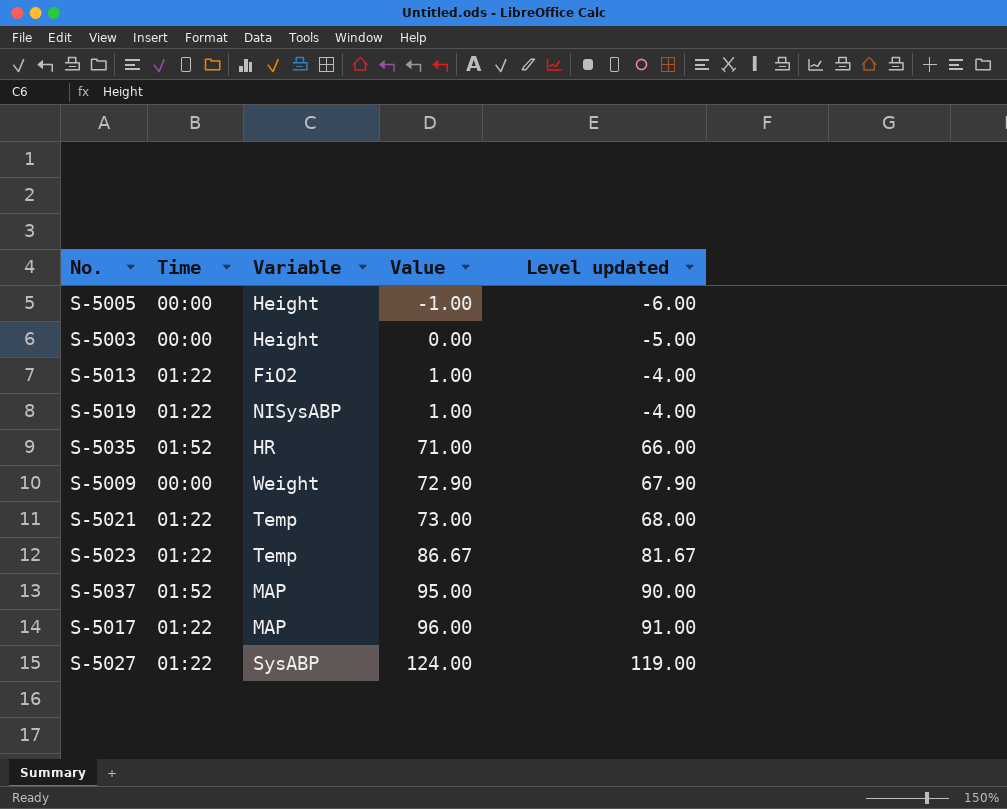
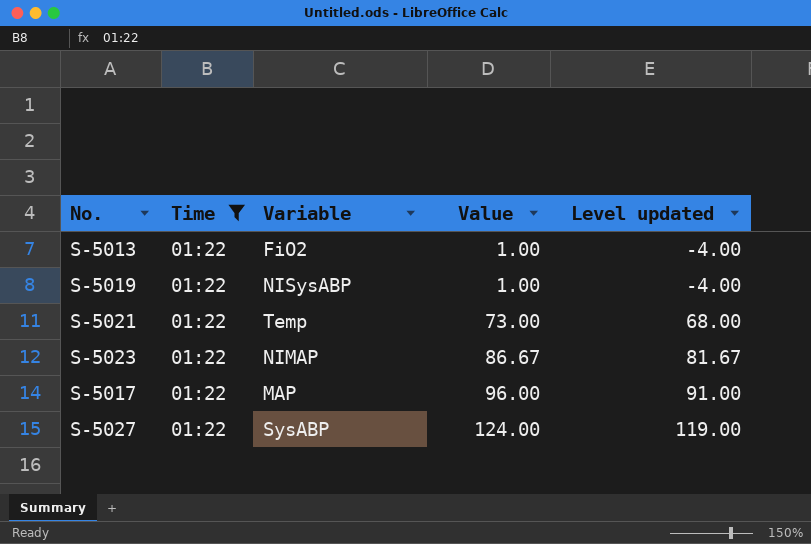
filter: none -> Time = 01:22
S-5023 | Variable: Temp -> NIMAP

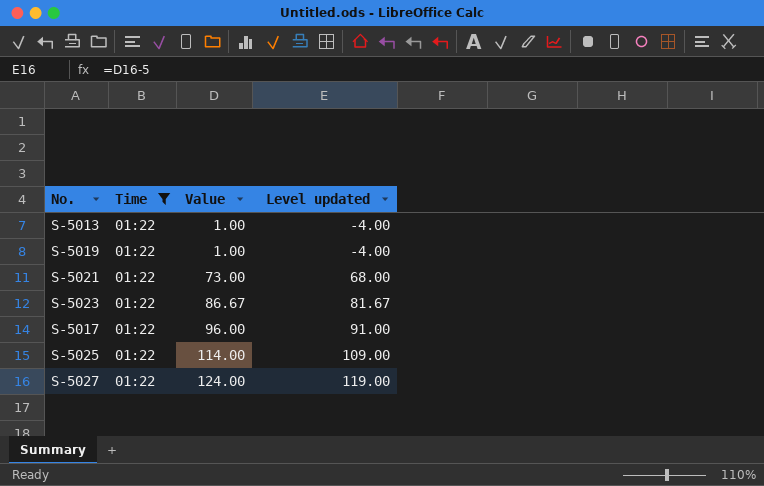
column Variable | position: 3 -> none
row S-5025: none -> 01:22 | 114.00 | 109.00

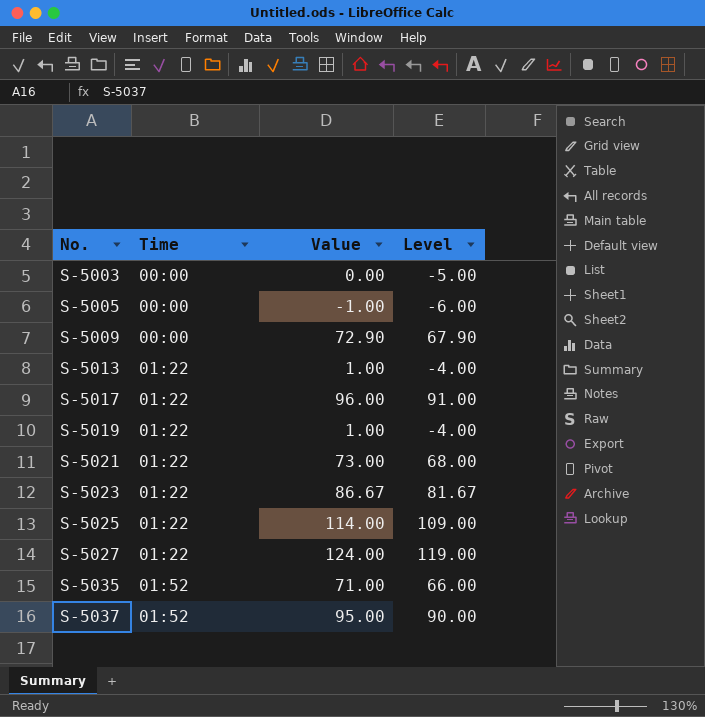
filter: Time = 01:22 -> none
row order: Value ascending -> No. ascending
column name: Level updated -> Level

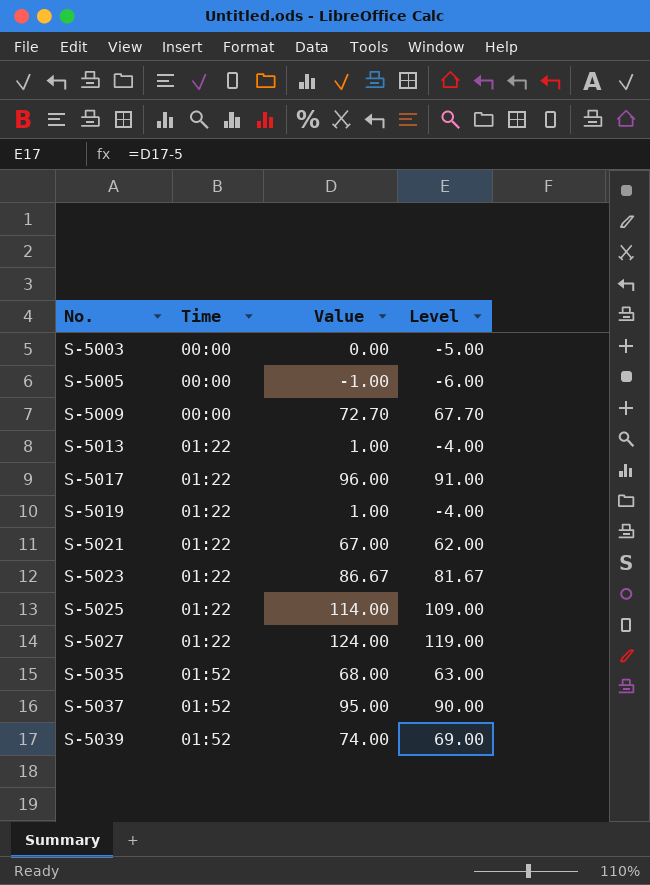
S-5009 | Value: 72.90 -> 72.70
S-5009 | Level: 67.90 -> 67.70
S-5021 | Value: 73.00 -> 67.00
S-5021 | Level: 68.00 -> 62.00
S-5035 | Value: 71.00 -> 68.00
S-5035 | Level: 66.00 -> 63.00
row S-5039: none -> 01:52 | 74.00 | 69.00

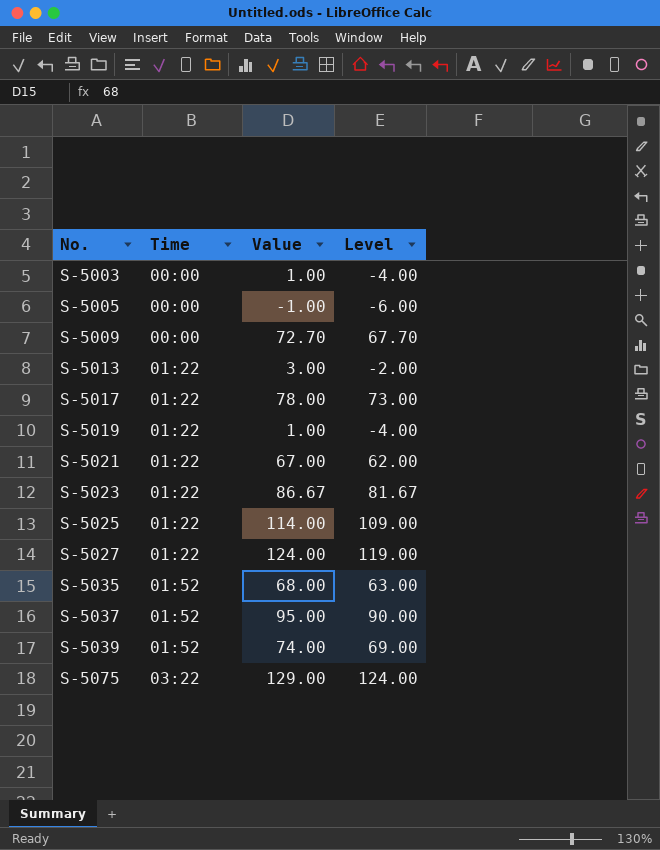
S-5003 | Value: 0.00 -> 1.00
S-5003 | Level: -5.00 -> -4.00
S-5013 | Value: 1.00 -> 3.00
S-5013 | Level: -4.00 -> -2.00
S-5017 | Value: 96.00 -> 78.00
S-5017 | Level: 91.00 -> 73.00
row S-5075: none -> 03:22 | 129.00 | 124.00

